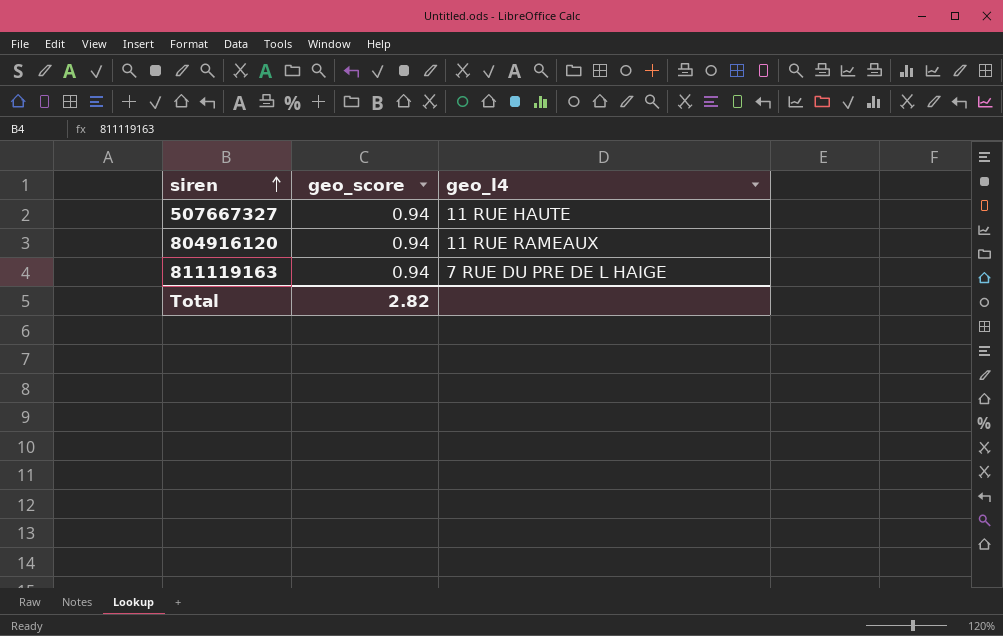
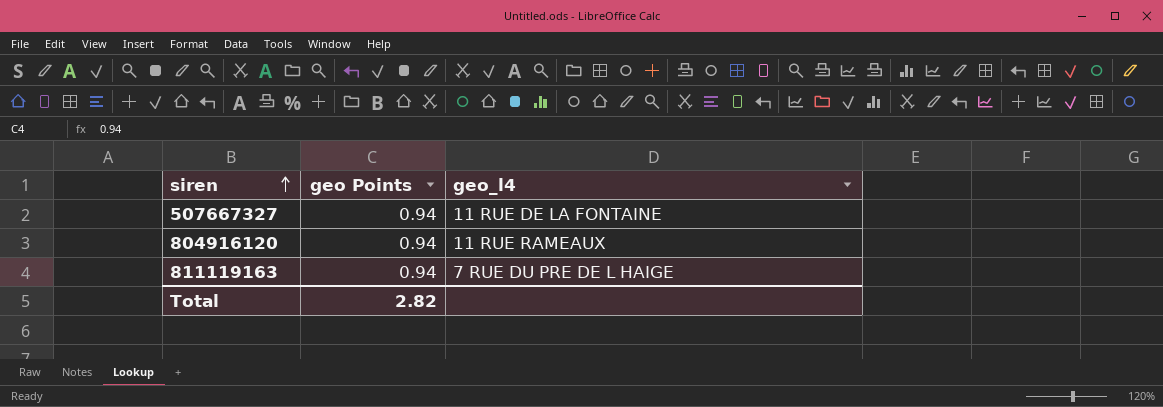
column name: geo_score -> geo Points
507667327 | geo_l4: 11 RUE HAUTE -> 11 RUE DE LA FONTAINE

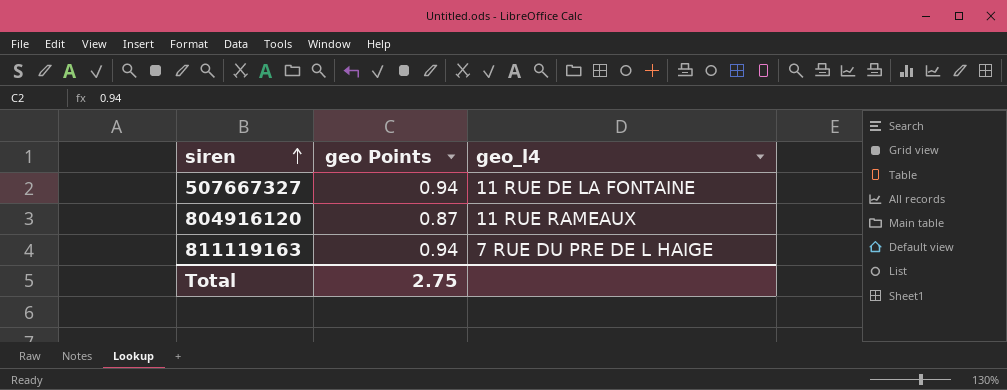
804916120 | geo Points: 0.94 -> 0.87
Total | geo Points: 2.82 -> 2.75

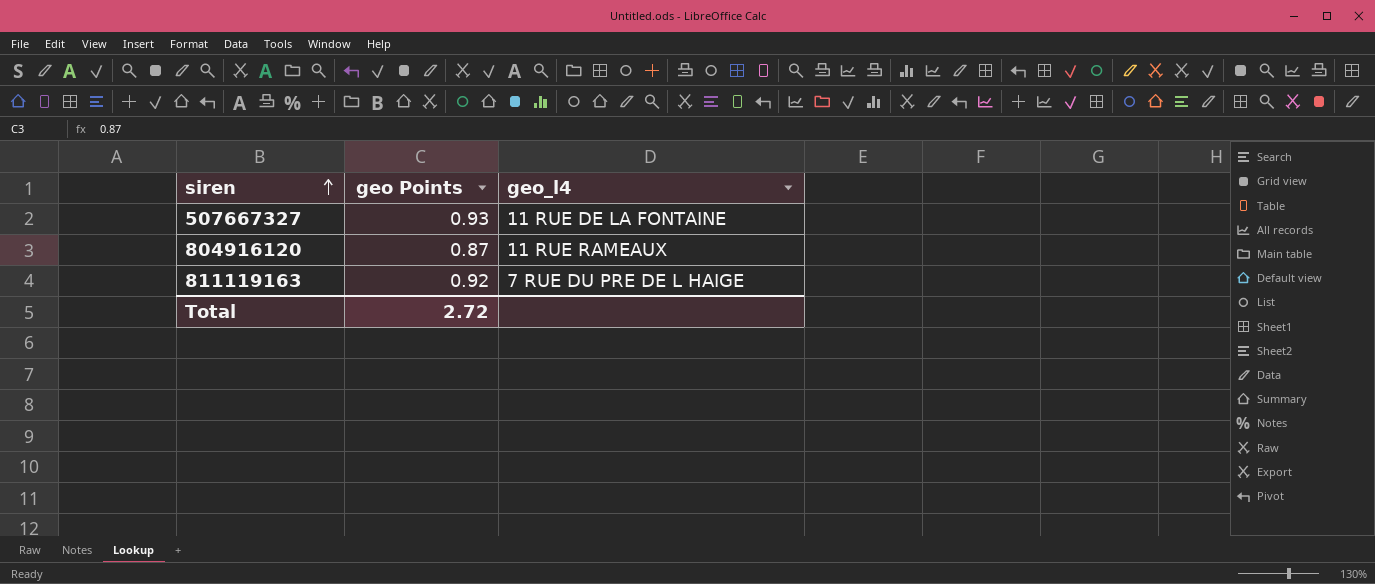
507667327 | geo Points: 0.94 -> 0.93
811119163 | geo Points: 0.94 -> 0.92
Total | geo Points: 2.75 -> 2.72

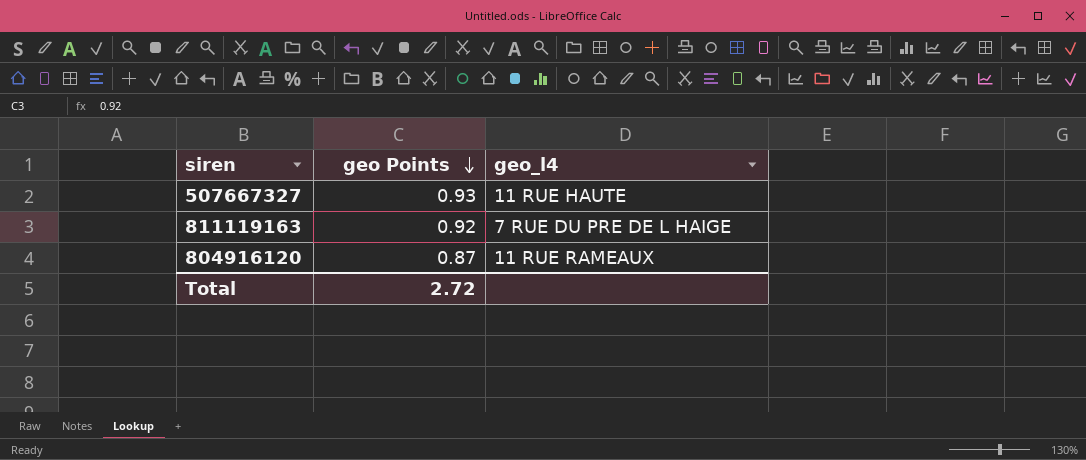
row order: siren ascending -> geo Points descending
507667327 | geo_l4: 11 RUE DE LA FONTAINE -> 11 RUE HAUTE

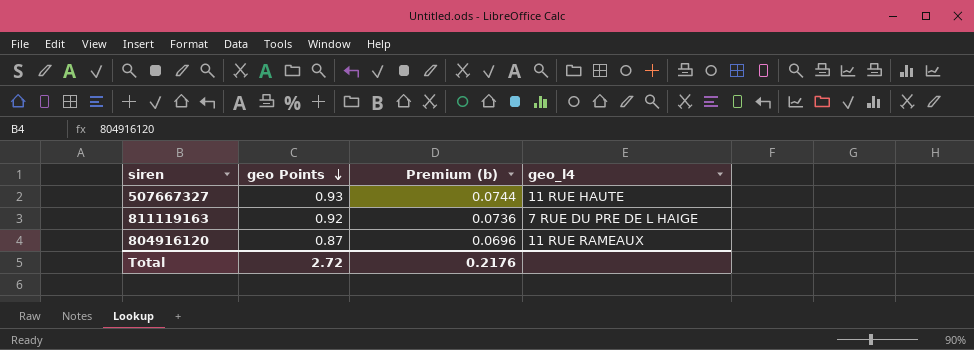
column Premium (b) | formula: none -> [geo Points] * 0.08

